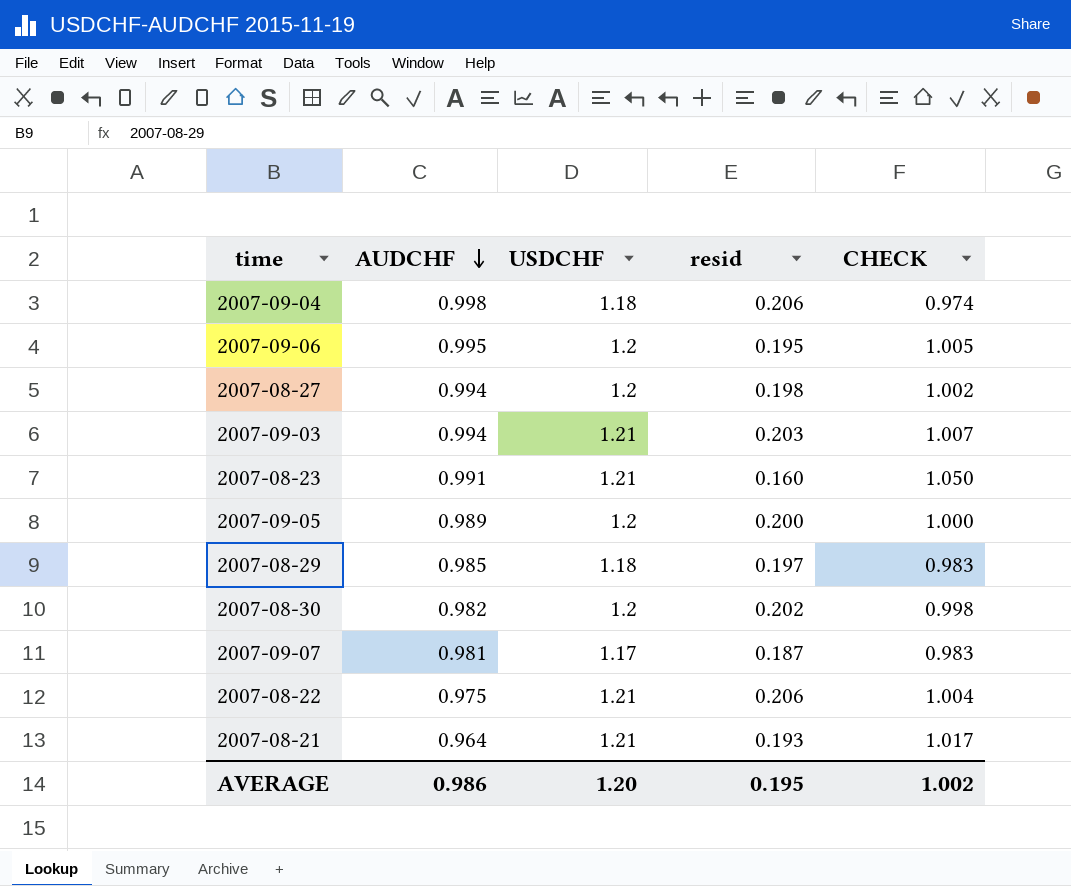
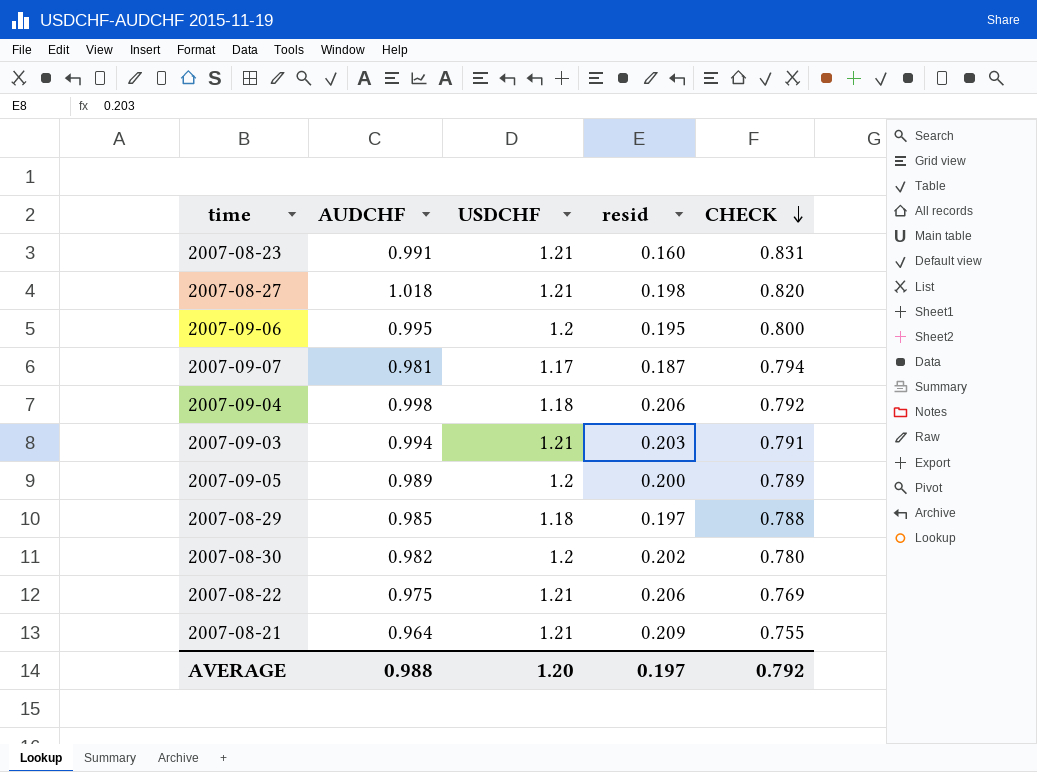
row order: AUDCHF descending -> CHECK descending
column CHECK | formula: [USDCHF] - [resid] -> [AUDCHF] - [resid]
2007-08-27 | AUDCHF: 0.994 -> 1.018
2007-08-27 | USDCHF: 1.2 -> 1.21
2007-08-21 | resid: 0.193 -> 0.209
AVERAGE | AUDCHF: 0.986 -> 0.988
AVERAGE | resid: 0.195 -> 0.197
AVERAGE | CHECK: 1.002 -> 0.792

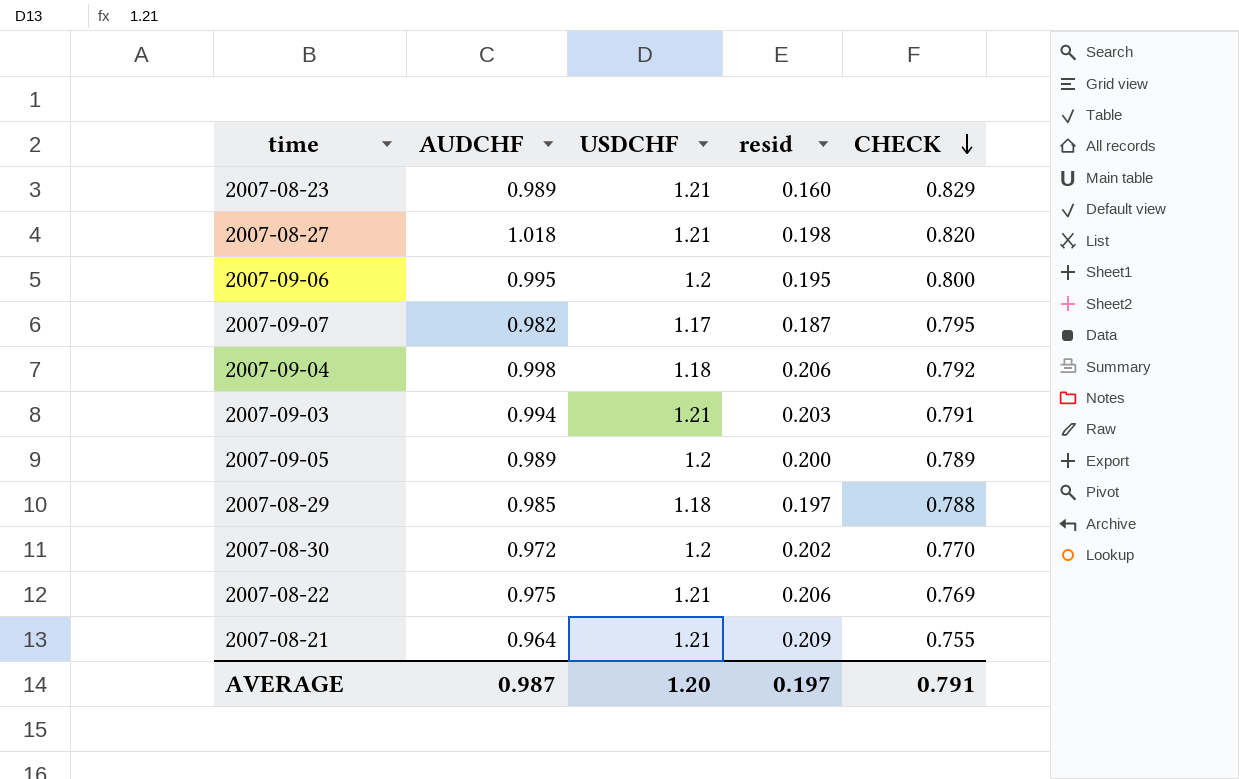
2007-08-23 | AUDCHF: 0.991 -> 0.989
2007-08-23 | CHECK: 0.831 -> 0.829
2007-09-07 | AUDCHF: 0.981 -> 0.982
2007-09-07 | CHECK: 0.794 -> 0.795
2007-08-30 | AUDCHF: 0.982 -> 0.972
2007-08-30 | CHECK: 0.780 -> 0.770
AVERAGE | AUDCHF: 0.988 -> 0.987
AVERAGE | CHECK: 0.792 -> 0.791

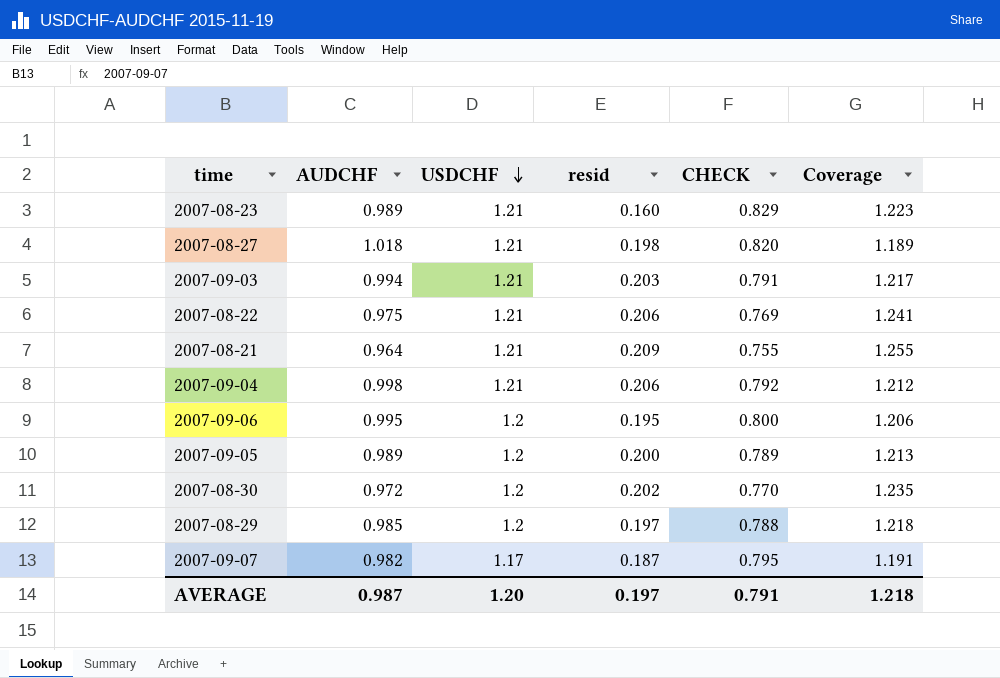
row order: CHECK descending -> USDCHF descending
column Coverage | formula: none -> [USDCHF] / [AUDCHF]
2007-09-04 | USDCHF: 1.18 -> 1.21
2007-08-29 | USDCHF: 1.18 -> 1.2

